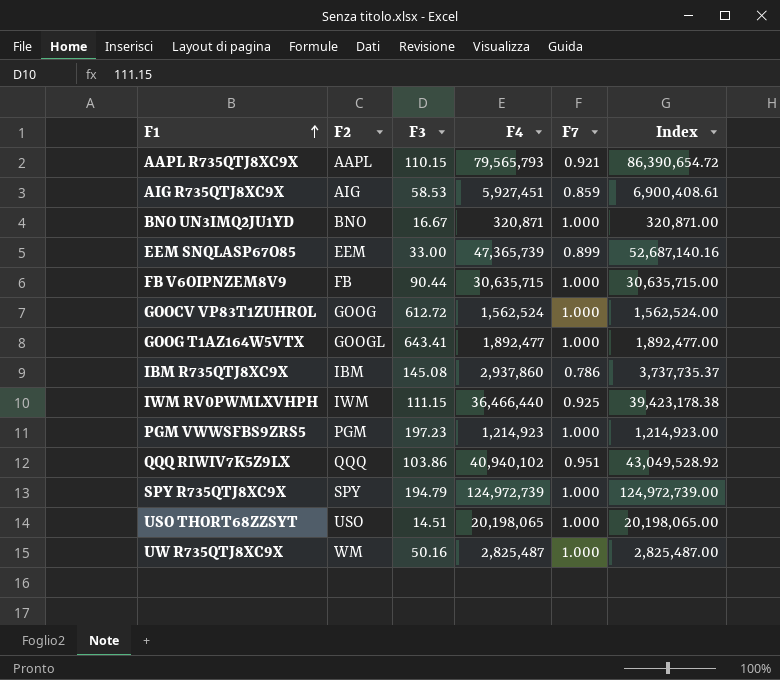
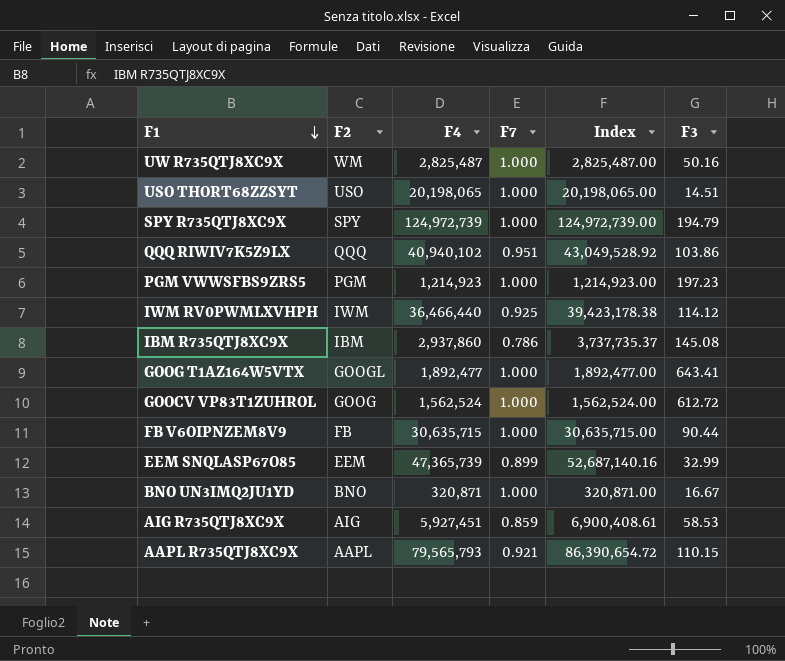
row order: F1 ascending -> F1 descending
column F3 | position: 3 -> 6
IWM RV0PWMLXVHPH | F3: 111.15 -> 114.12
EEM SNQLASP67O85 | F3: 33.00 -> 32.99

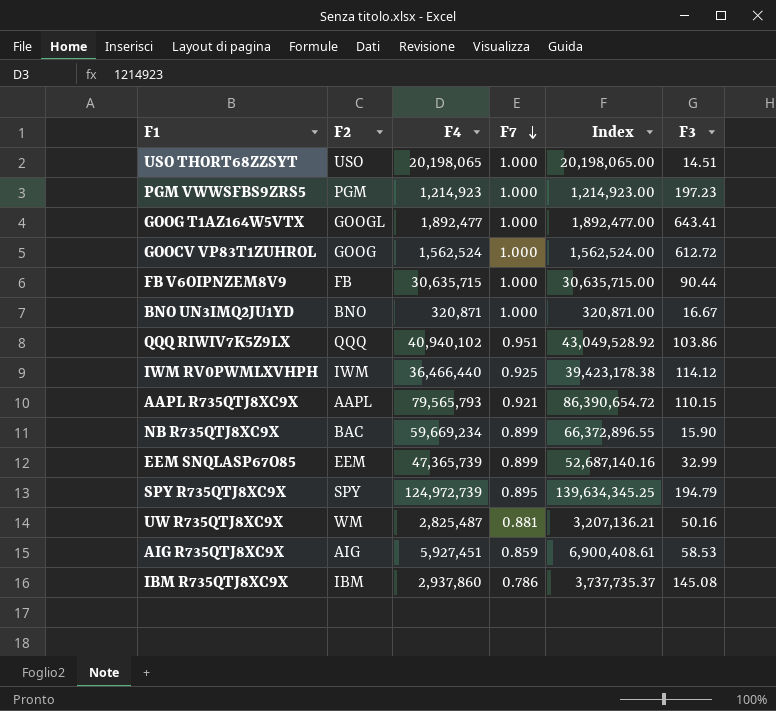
row order: F1 descending -> F7 descending
row NB R735QTJ8XC9X: none -> BAC | 59,669,234 | 0.899 | 66,372,896.55 | 15.90
SPY R735QTJ8XC9X | F7: 1.000 -> 0.895
SPY R735QTJ8XC9X | Index: 124,972,739.00 -> 139,634,345.25
UW R735QTJ8XC9X | F7: 1.000 -> 0.881
UW R735QTJ8XC9X | Index: 2,825,487.00 -> 3,207,136.21

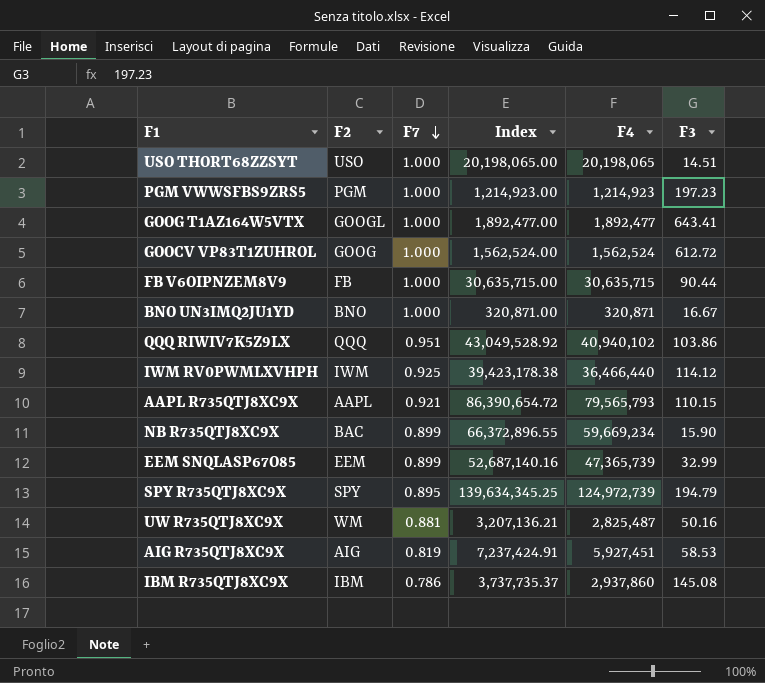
column F4 | position: 3 -> 5
AIG R735QTJ8XC9X | F7: 0.859 -> 0.819
AIG R735QTJ8XC9X | Index: 6,900,408.61 -> 7,237,424.91

